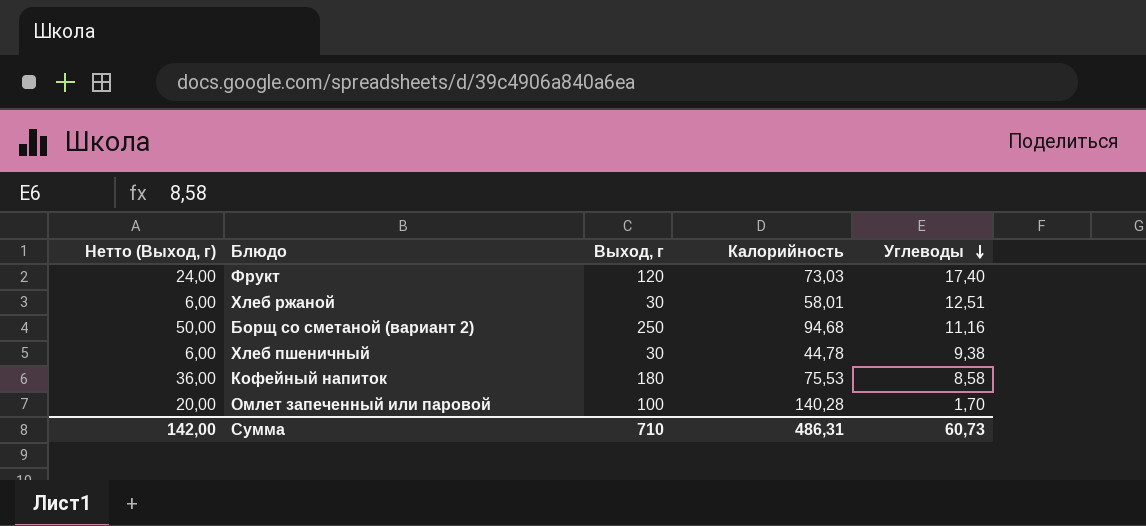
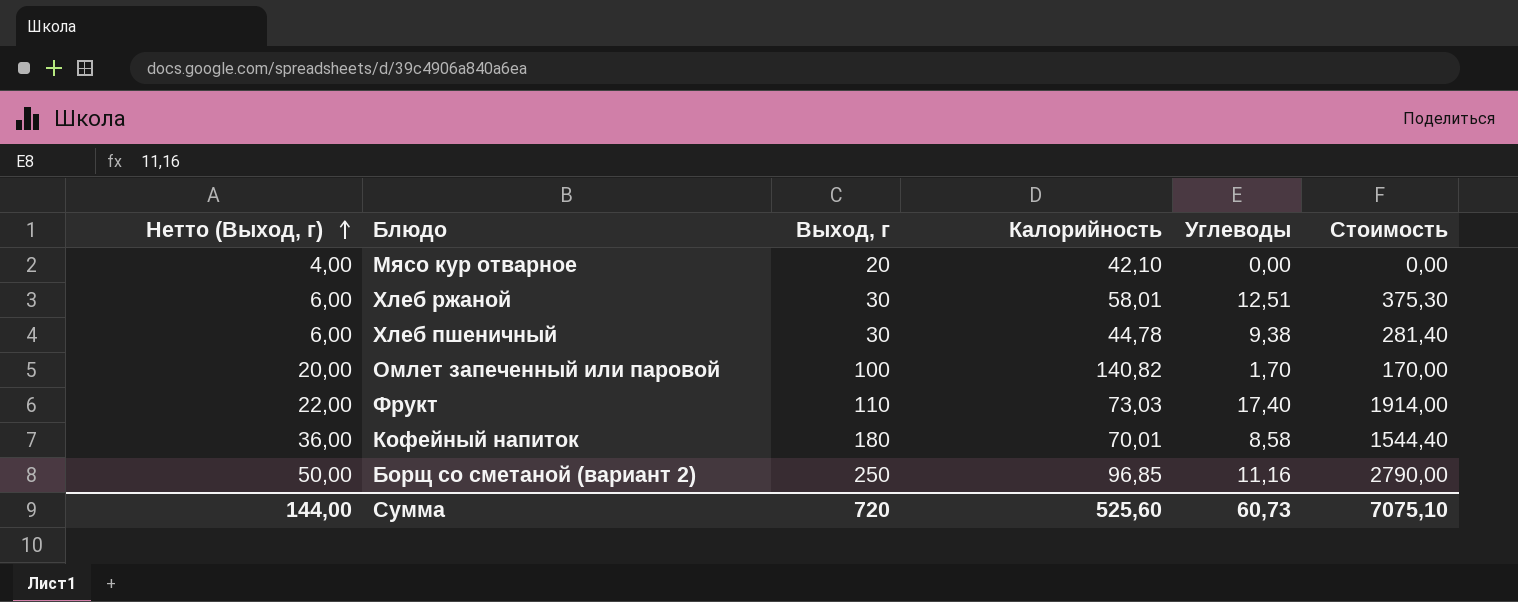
row order: Углеводы descending -> Нетто (Выход, г) ascending
column Стоимость | formula: none -> [Выход, г] * [Углеводы]
row Мясо кур отварное: none -> 4,00 | 20 | 42,10 | 0,00 | 0,00
Омлет запеченный или паровой | Калорийность: 140,28 -> 140,82
Фрукт | Нетто (Выход, г): 24,00 -> 22,00
Фрукт | Выход, г: 120 -> 110
Кофейный напиток | Калорийность: 75,53 -> 70,01
Борщ со сметаной (вариант 2) | Калорийность: 94,68 -> 96,85
Сумма | Нетто (Выход, г): 142,00 -> 144,00
Сумма | Выход, г: 710 -> 720
Сумма | Калорийность: 486,31 -> 525,60

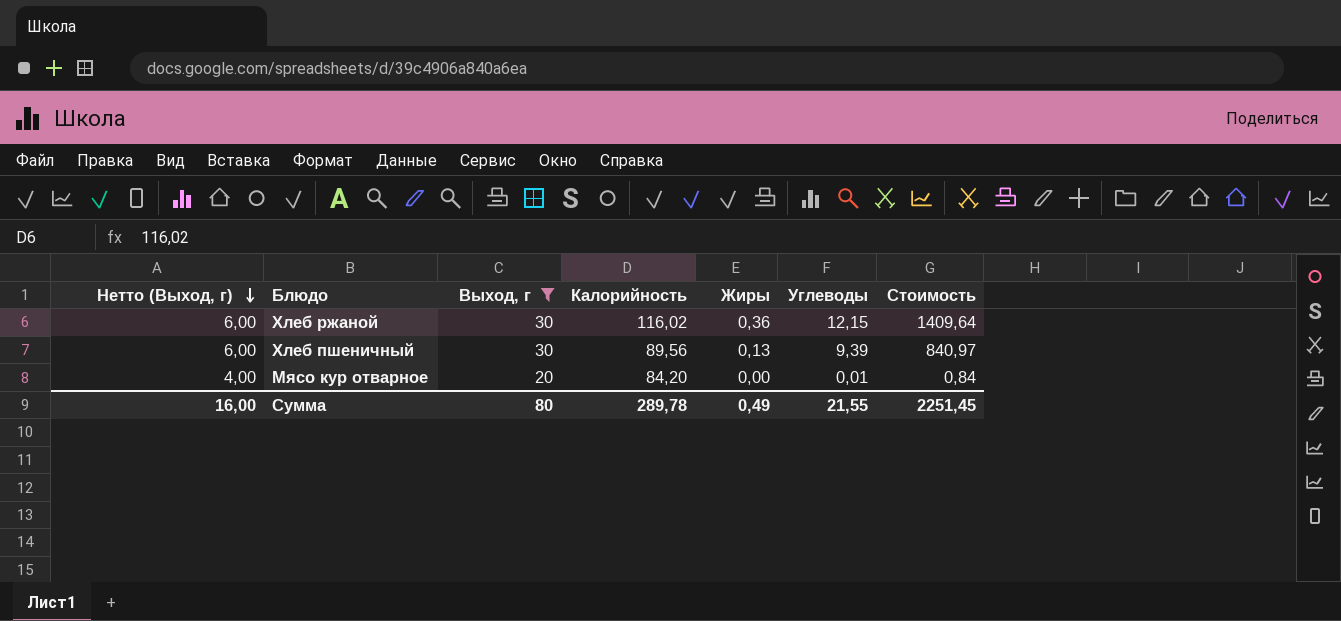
filter: none -> Выход, г <= 30
row order: Нетто (Выход, г) ascending -> Нетто (Выход, г) descending
column Жиры | position: none -> 5
column Стоимость | formula: [Выход, г] * [Углеводы] -> [Калорийность] * [Углеводы]
Хлеб ржаной | Калорийность: 58,01 -> 116,02
Хлеб ржаной | Углеводы: 12,51 -> 12,15
Хлеб пшеничный | Калорийность: 44,78 -> 89,56
Хлеб пшеничный | Углеводы: 9,38 -> 9,39
Мясо кур отварное | Калорийность: 42,10 -> 84,20
Мясо кур отварное | Углеводы: 0,00 -> 0,01
Сумма | Нетто (Выход, г): 144,00 -> 16,00
Сумма | Выход, г: 720 -> 80
Сумма | Калорийность: 525,60 -> 289,78
Сумма | Углеводы: 60,73 -> 21,55
Сумма | Стоимость: 7075,10 -> 2251,45

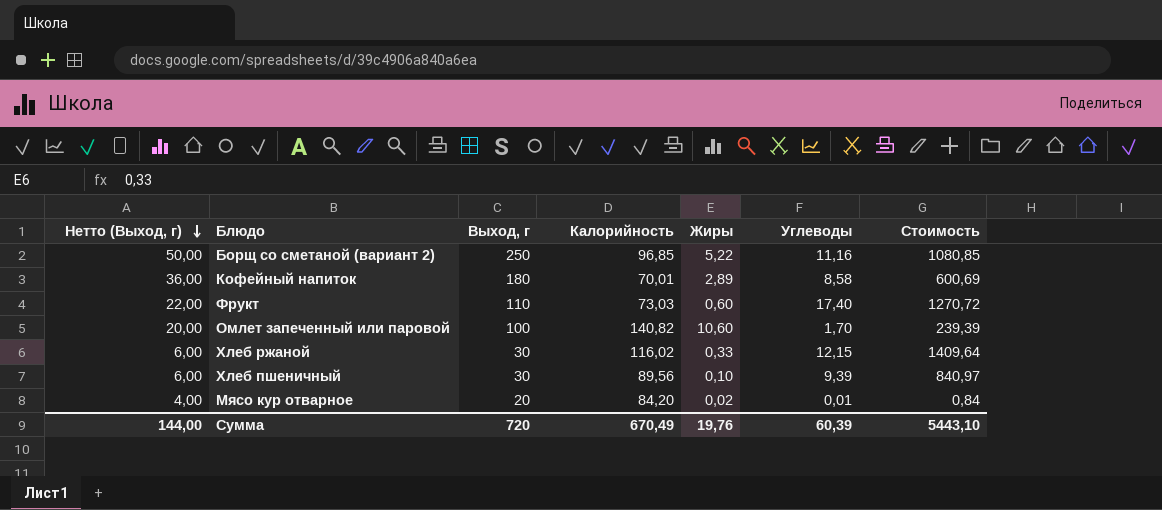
filter: Выход, г <= 30 -> none
Хлеб ржаной | Жиры: 0,36 -> 0,33
Хлеб пшеничный | Жиры: 0,13 -> 0,10
Мясо кур отварное | Жиры: 0,00 -> 0,02
Сумма | Нетто (Выход, г): 16,00 -> 144,00
Сумма | Выход, г: 80 -> 720
Сумма | Калорийность: 289,78 -> 670,49
Сумма | Жиры: 0,49 -> 19,76
Сумма | Углеводы: 21,55 -> 60,39
Сумма | Стоимость: 2251,45 -> 5443,10

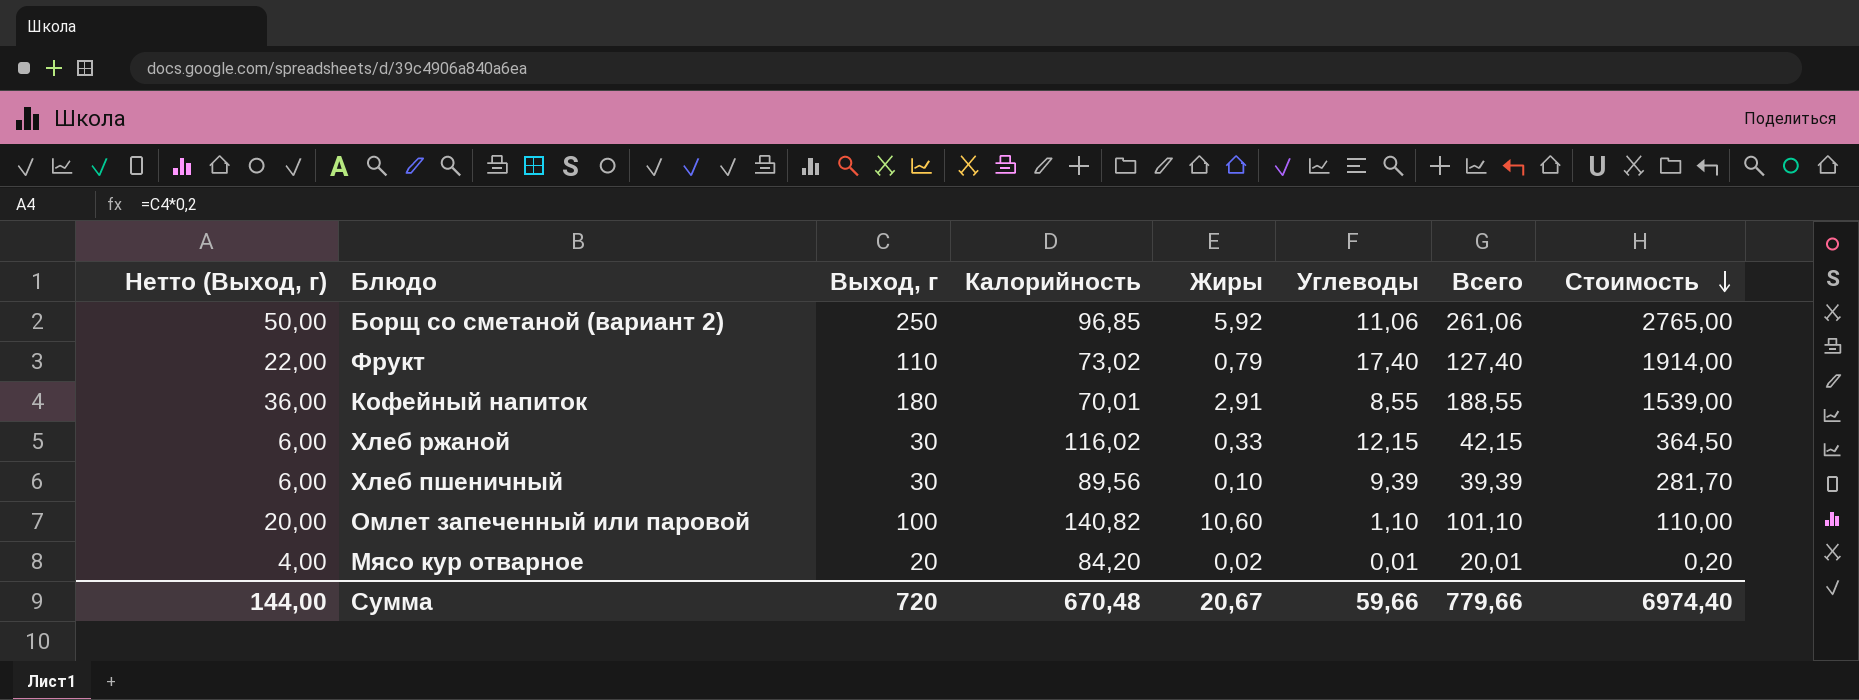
row order: Нетто (Выход, г) descending -> Стоимость descending
column Всего | formula: none -> [Выход, г] + [Углеводы]
column Стоимость | formula: [Калорийность] * [Углеводы] -> [Выход, г] * [Углеводы]
Борщ со сметаной (вариант 2) | Жиры: 5,22 -> 5,92
Борщ со сметаной (вариант 2) | Углеводы: 11,16 -> 11,06
Фрукт | Калорийность: 73,03 -> 73,02
Фрукт | Жиры: 0,60 -> 0,79
Кофейный напиток | Жиры: 2,89 -> 2,91
Кофейный напиток | Углеводы: 8,58 -> 8,55
Омлет запеченный или паровой | Углеводы: 1,70 -> 1,10
Сумма | Калорийность: 670,49 -> 670,48
Сумма | Жиры: 19,76 -> 20,67
Сумма | Углеводы: 60,39 -> 59,66
Сумма | Стоимость: 5443,10 -> 6974,40

